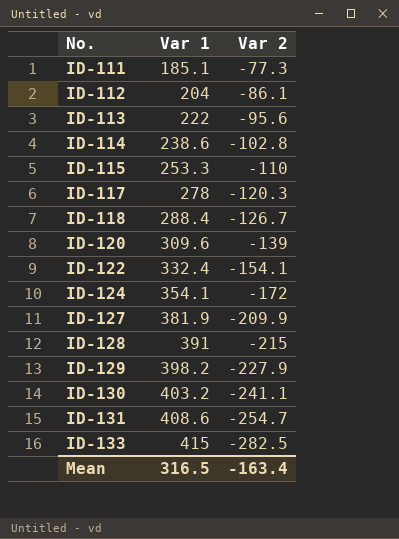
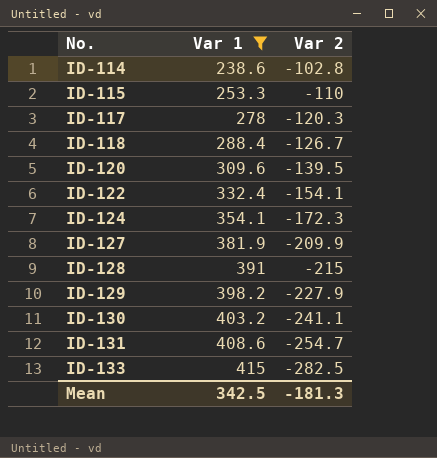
filter: none -> Var 1 >= 238.6
ID-120 | Var 2: -139 -> -139.5
ID-124 | Var 2: -172 -> -172.3
Mean | Var 1: 316.5 -> 342.5
Mean | Var 2: -163.4 -> -181.3

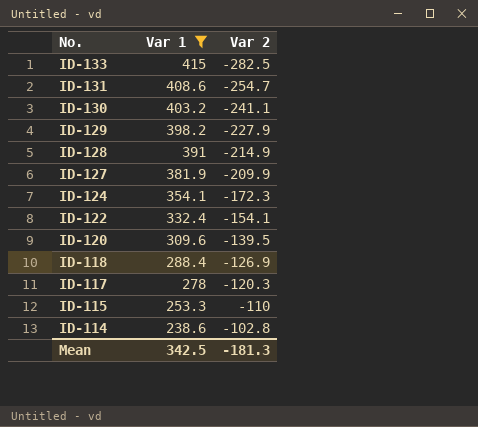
row order: No. ascending -> No. descending
ID-128 | Var 2: -215 -> -214.9
ID-118 | Var 2: -126.7 -> -126.9

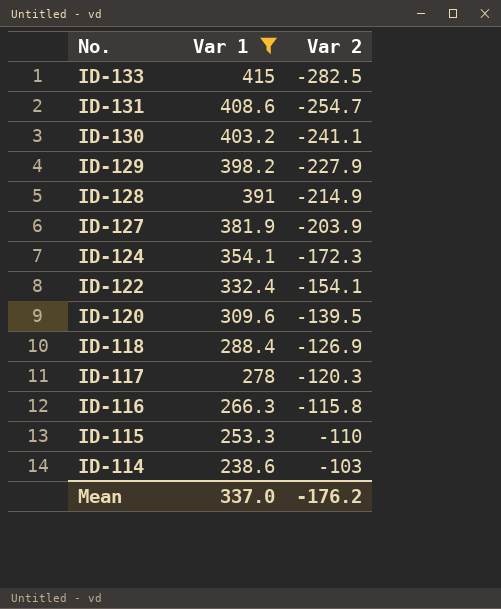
ID-127 | Var 2: -209.9 -> -203.9
row ID-116: none -> 266.3 | -115.8
ID-114 | Var 2: -102.8 -> -103
Mean | Var 1: 342.5 -> 337.0
Mean | Var 2: -181.3 -> -176.2

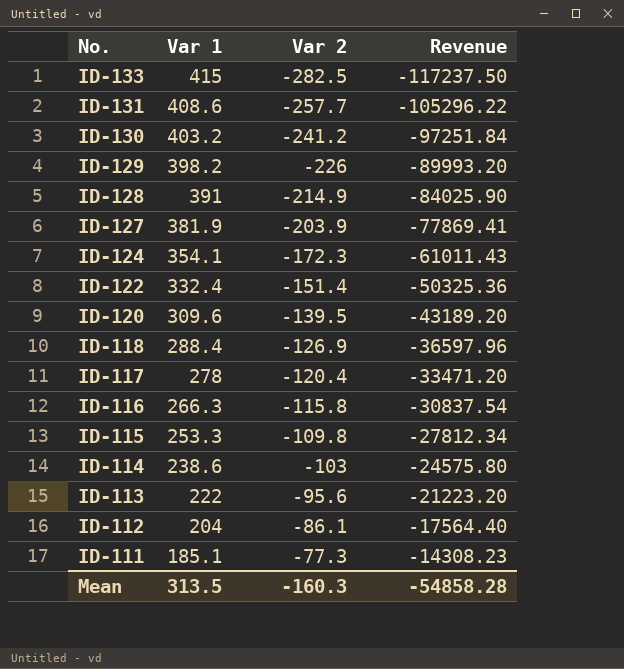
filter: Var 1 >= 238.6 -> none
column Revenue | formula: none -> [Var 1] * [Var 2]
ID-131 | Var 2: -254.7 -> -257.7
ID-130 | Var 2: -241.1 -> -241.2
ID-129 | Var 2: -227.9 -> -226
ID-122 | Var 2: -154.1 -> -151.4
ID-117 | Var 2: -120.3 -> -120.4
ID-115 | Var 2: -110 -> -109.8
Mean | Var 1: 337.0 -> 313.5
Mean | Var 2: -176.2 -> -160.3

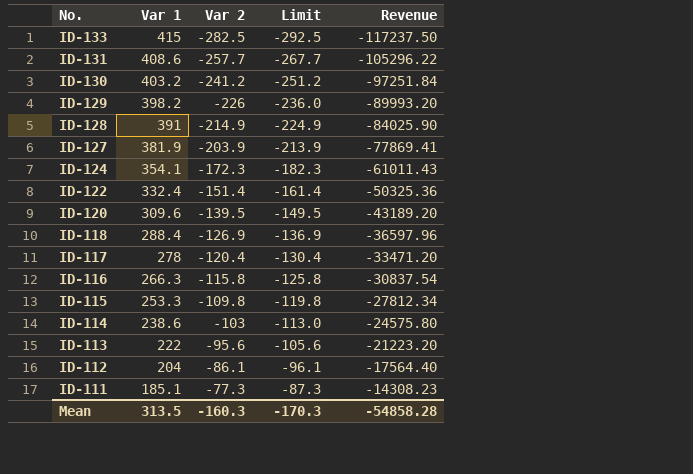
column Limit | formula: none -> [Var 2] - 10

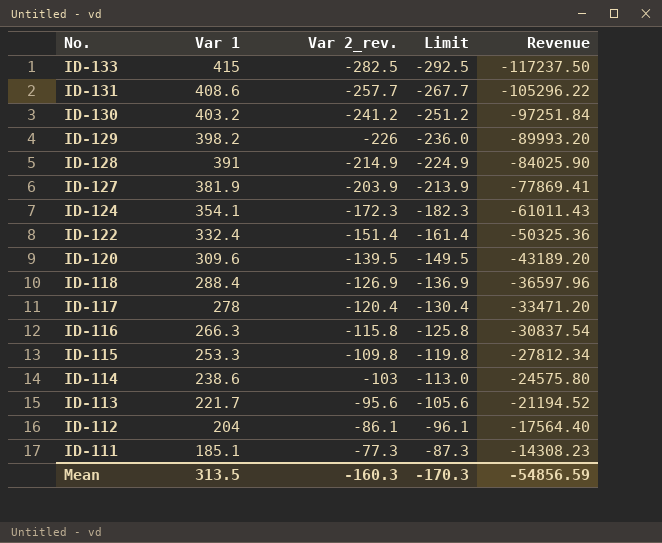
column name: Var 2 -> Var 2_rev.
ID-113 | Var 1: 222 -> 221.7
ID-113 | Revenue: -21223.20 -> -21194.52
Mean | Revenue: -54858.28 -> -54856.59

